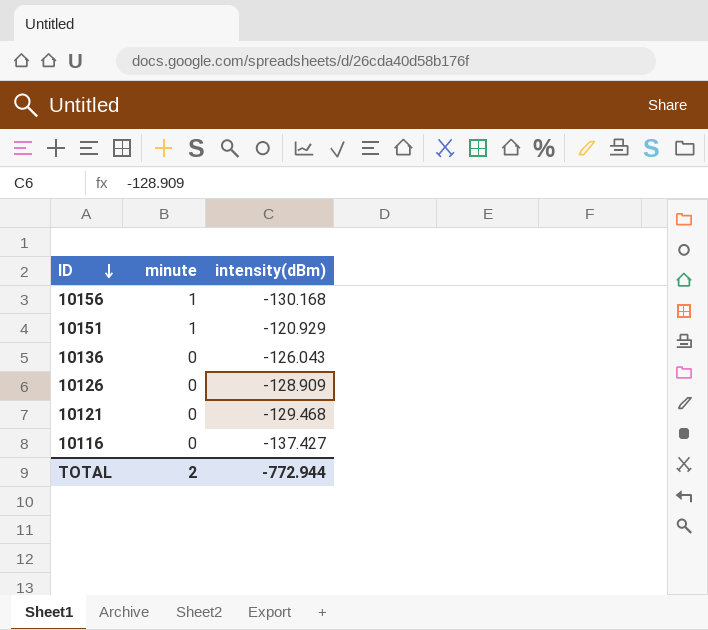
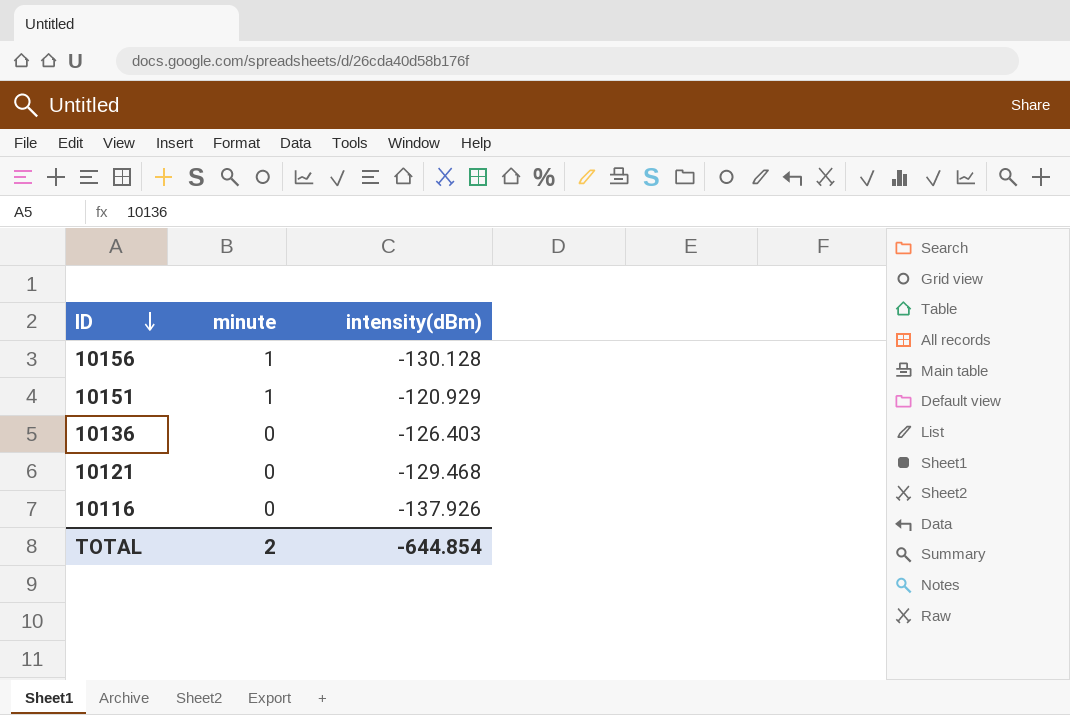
row 10126: 0 | -128.909 -> none
10156 | intensity(dBm): -130.168 -> -130.128
10136 | intensity(dBm): -126.043 -> -126.403
10116 | intensity(dBm): -137.427 -> -137.926
TOTAL | intensity(dBm): -772.944 -> -644.854

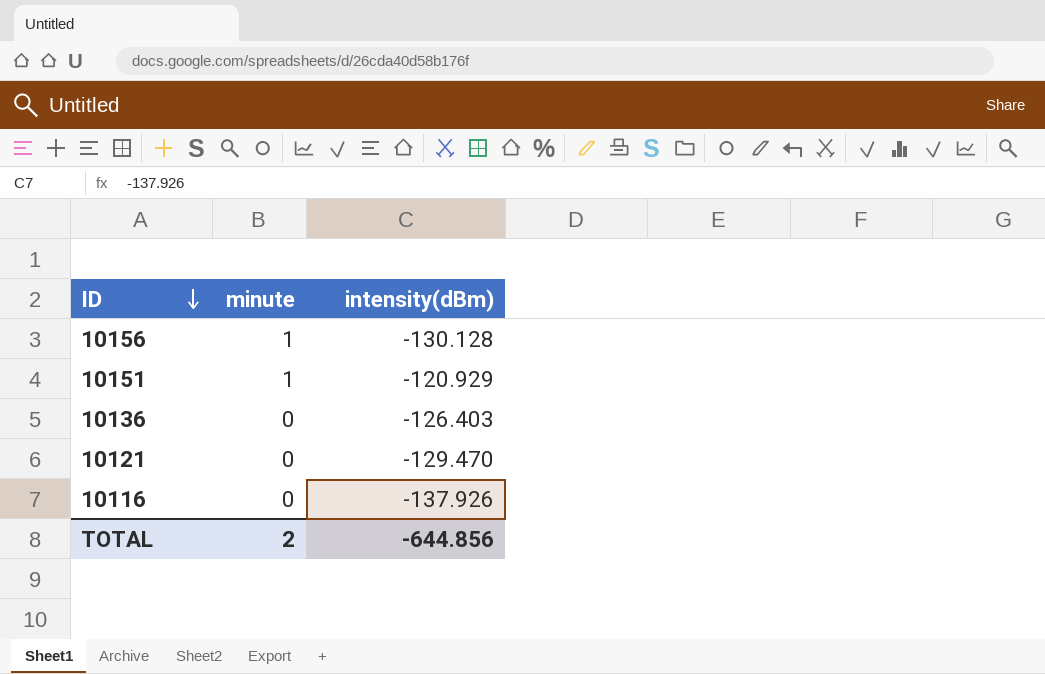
10121 | intensity(dBm): -129.468 -> -129.470
TOTAL | intensity(dBm): -644.854 -> -644.856

